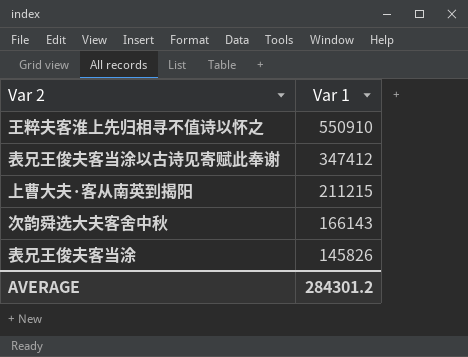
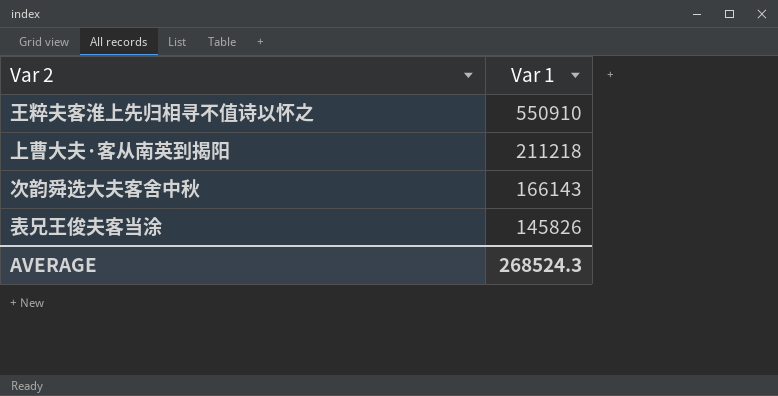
row 表兄王俊夫客当涂以古诗见寄赋此奉谢: 347412 -> none
上曹大夫·客从南英到揭阳 | Var 1: 211215 -> 211218
AVERAGE | Var 1: 284301.2 -> 268524.3

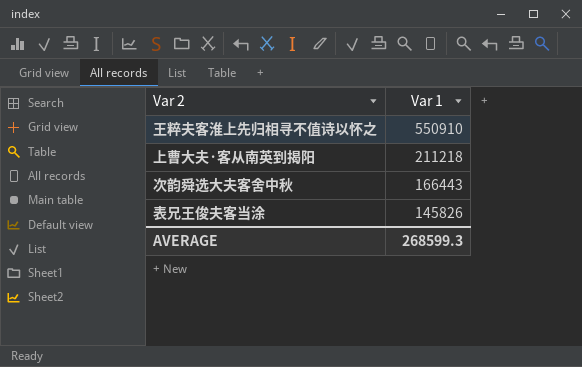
次韵舜选大夫客舍中秋 | Var 1: 166143 -> 166443
AVERAGE | Var 1: 268524.3 -> 268599.3

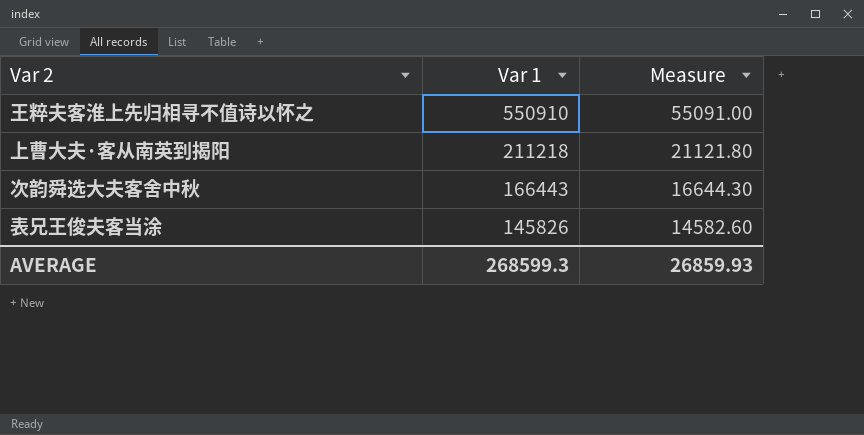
column Measure | formula: none -> [Var 1] * 0.1

